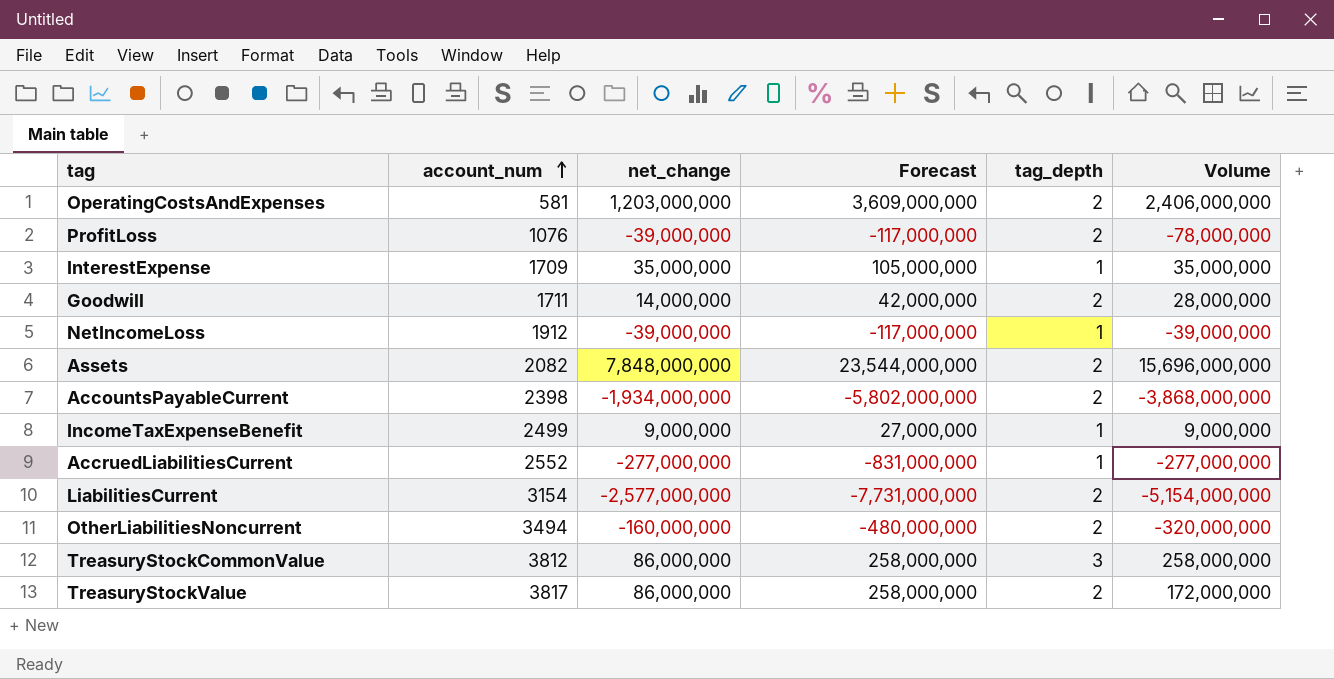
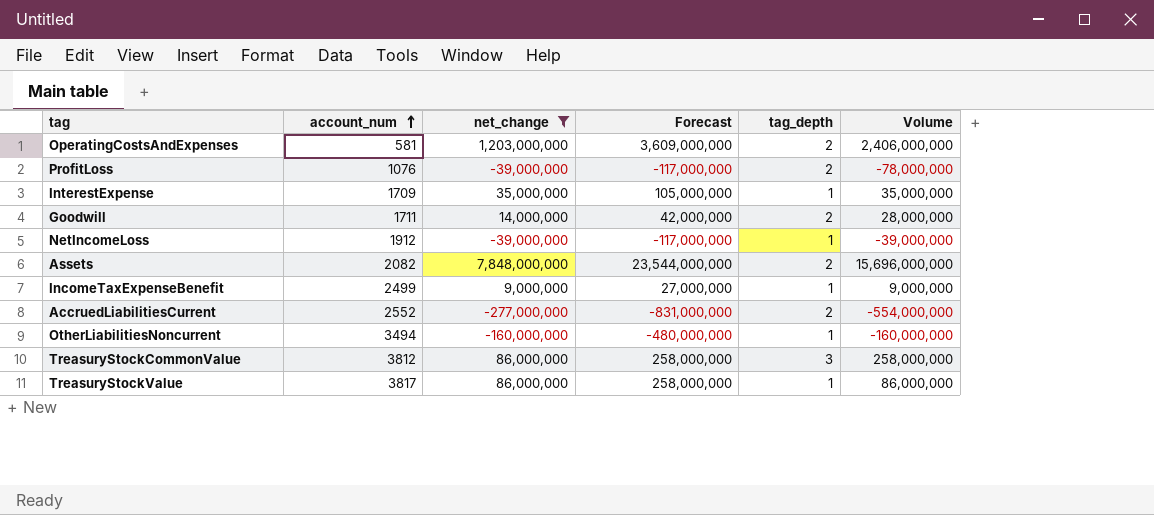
filter: none -> net_change >= -277,000,000
AccruedLiabilitiesCurrent | tag_depth: 1 -> 2
AccruedLiabilitiesCurrent | Volume: -277,000,000 -> -554,000,000
OtherLiabilitiesNoncurrent | tag_depth: 2 -> 1
OtherLiabilitiesNoncurrent | Volume: -320,000,000 -> -160,000,000
TreasuryStockValue | tag_depth: 2 -> 1
TreasuryStockValue | Volume: 172,000,000 -> 86,000,000

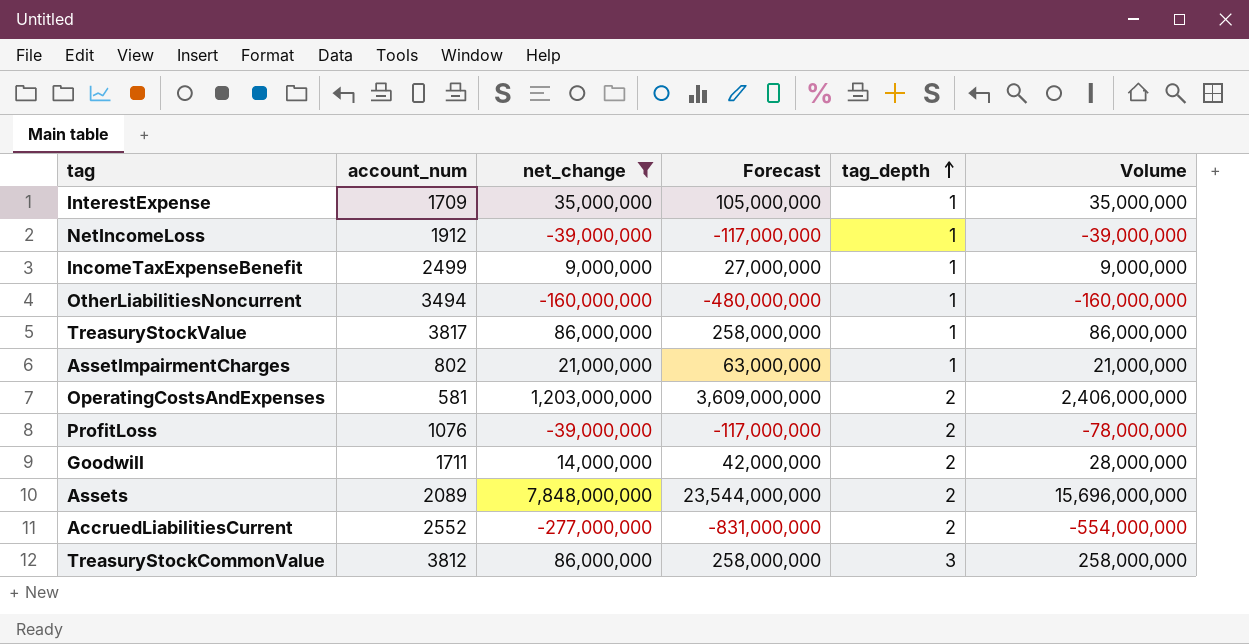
row order: account_num ascending -> tag_depth ascending
row AssetImpairmentCharges: none -> 802 | 21,000,000 | 63,000,000 | 1 | 21,000,000
Assets | account_num: 2082 -> 2089

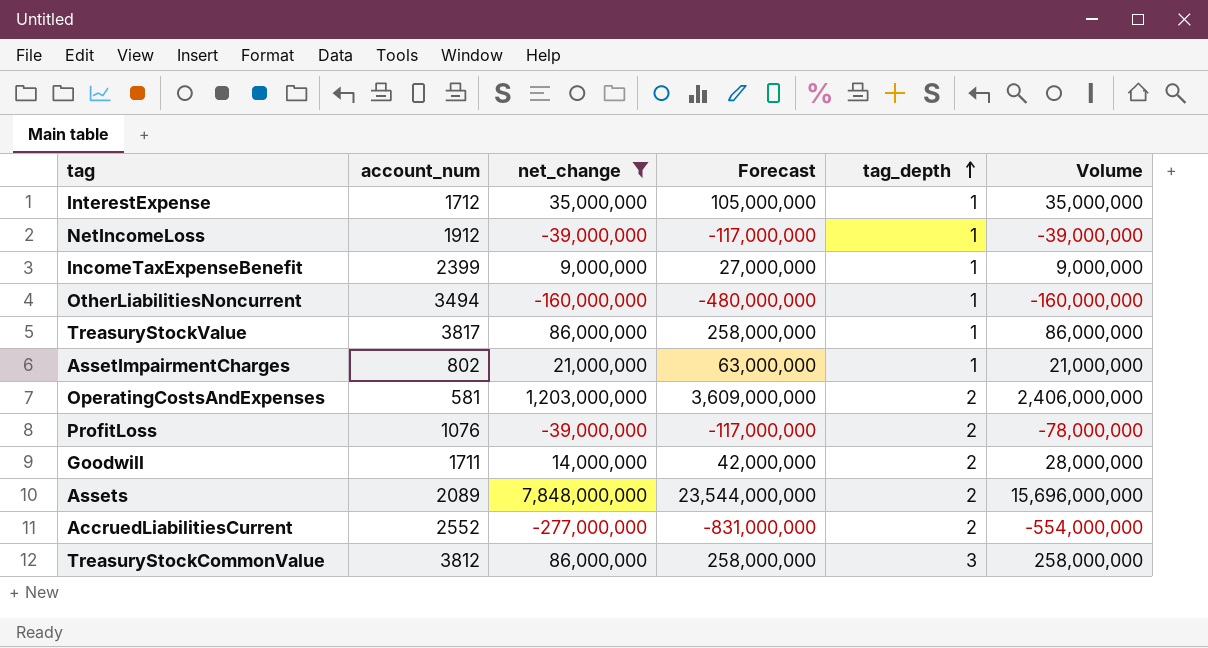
InterestExpense | account_num: 1709 -> 1712
IncomeTaxExpenseBenefit | account_num: 2499 -> 2399

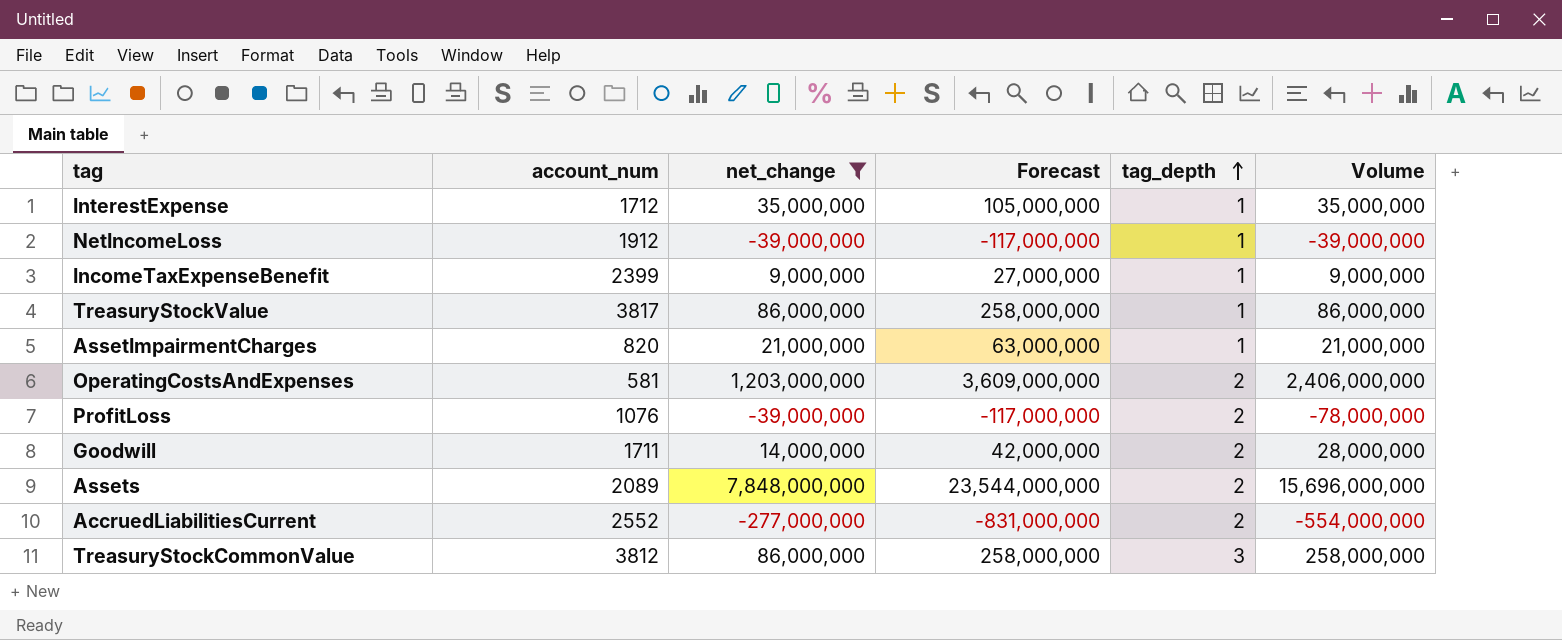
row OtherLiabilitiesNoncurrent: 3494 | -160,000,000 | -480,000,000 | 1 | -160,000,000 -> none
AssetImpairmentCharges | account_num: 802 -> 820

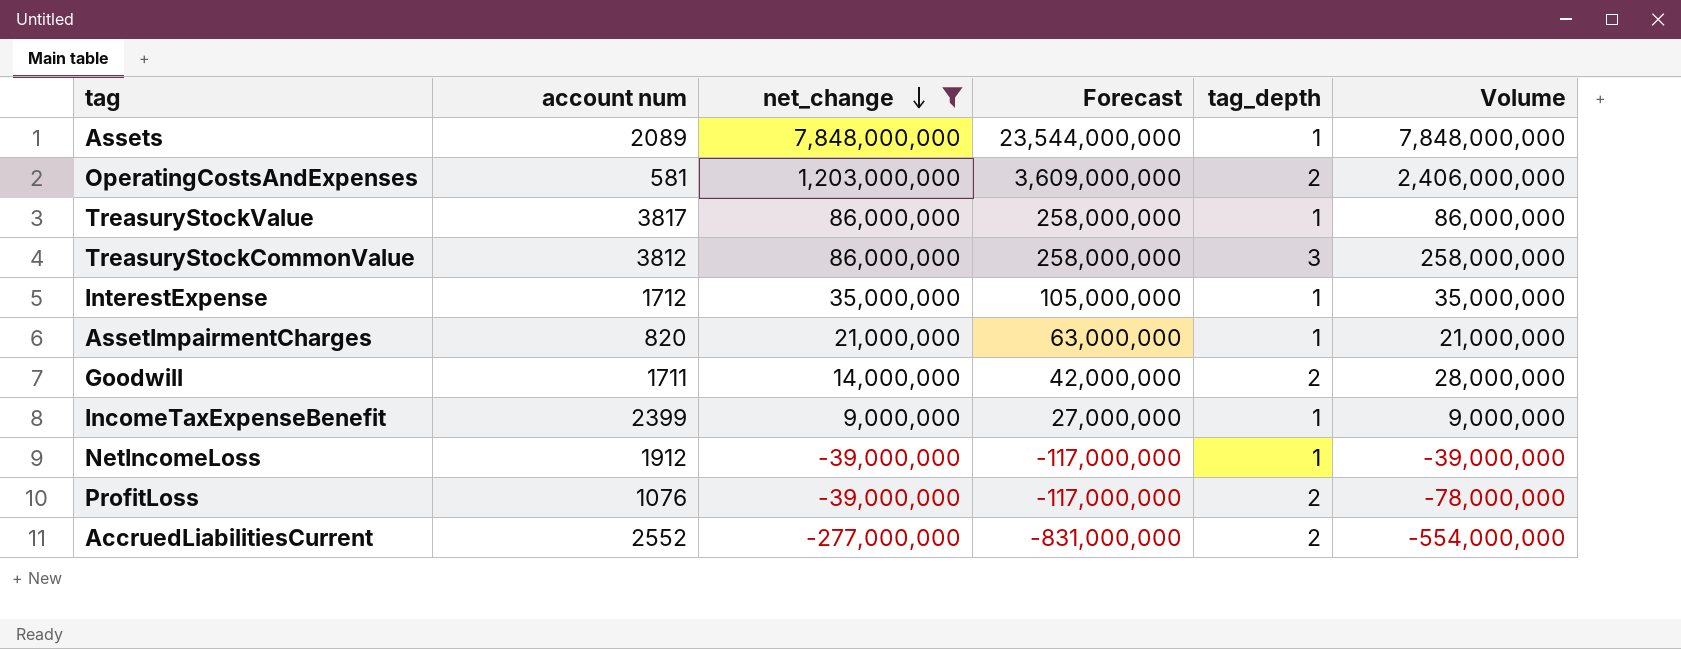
row order: tag_depth ascending -> net_change descending
column name: account_num -> account num
Assets | tag_depth: 2 -> 1
Assets | Volume: 15,696,000,000 -> 7,848,000,000

